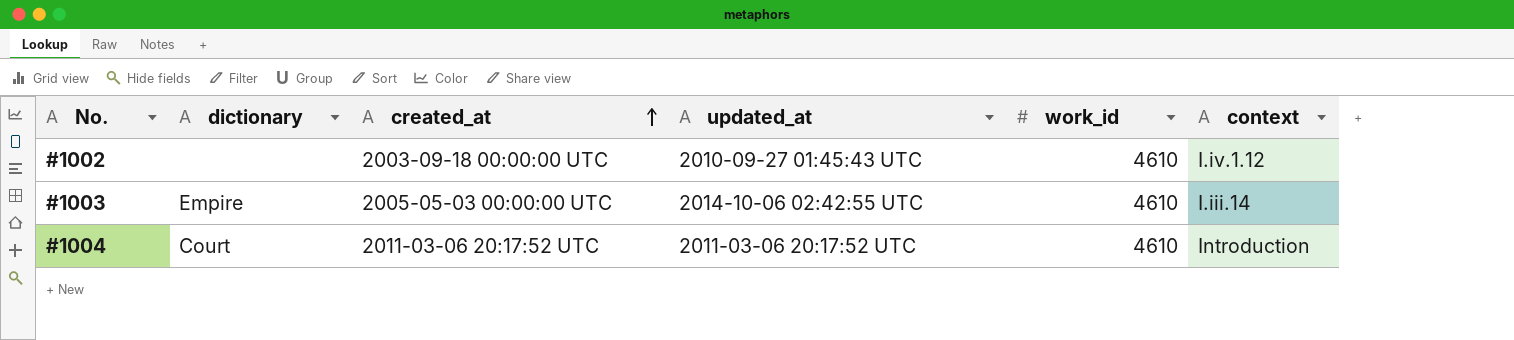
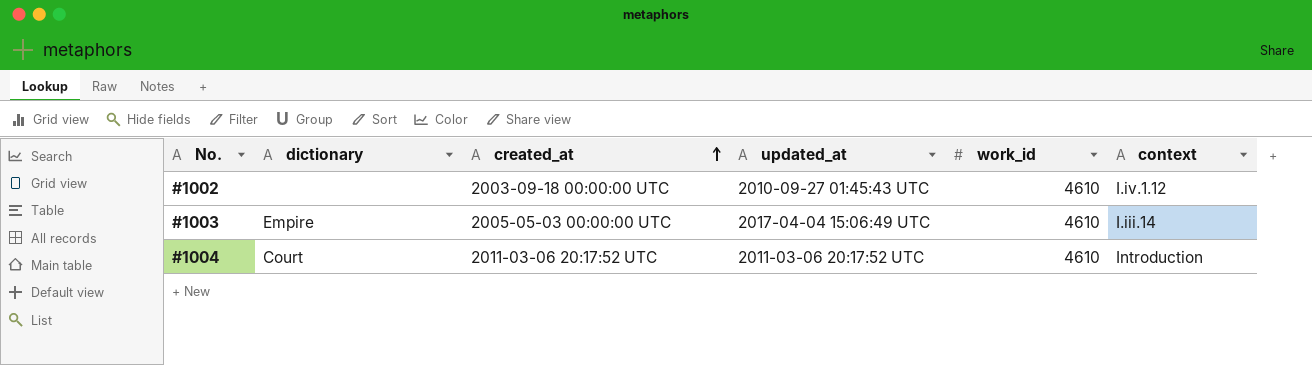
#1003 | updated_at: 2014-10-06 02:42:55 UTC -> 2017-04-04 15:06:49 UTC

